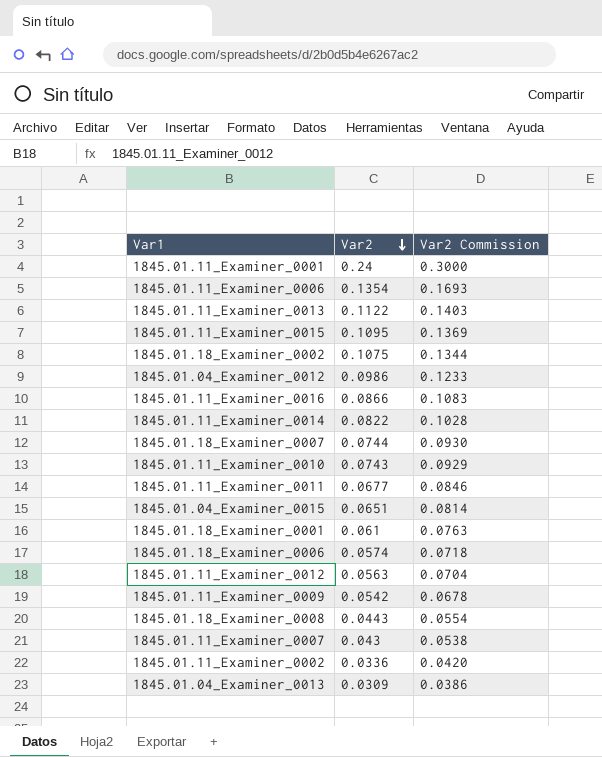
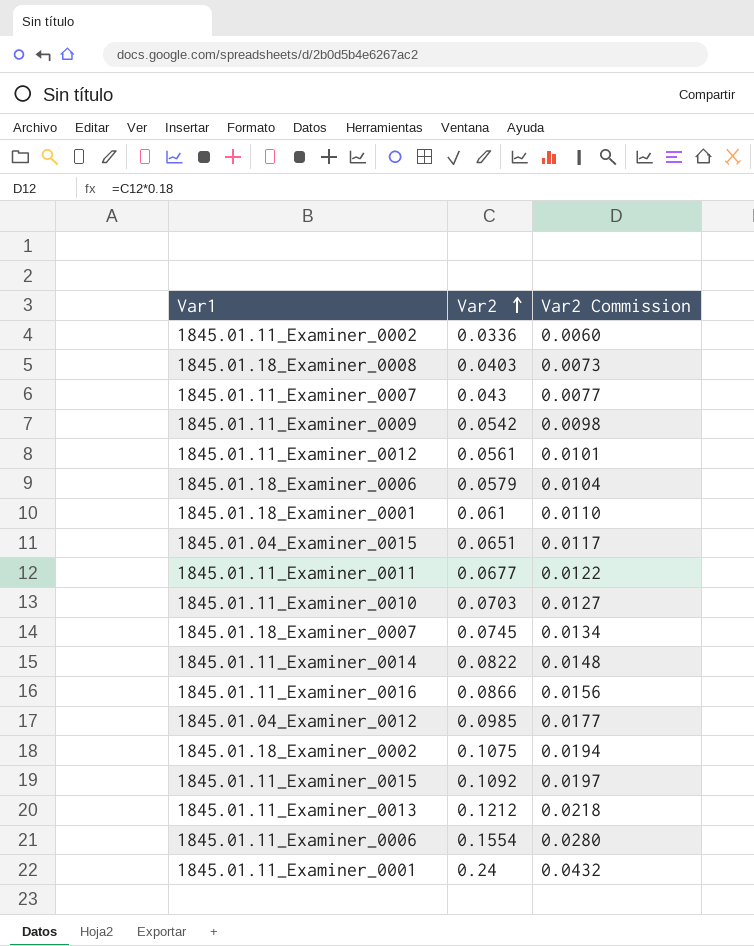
row order: Var2 descending -> Var2 ascending
column Var2 Commission | formula: [Var2] * 1.25 -> [Var2] * 0.18
row 1845.01.04_Examiner_0013: 0.0309 | 0.0386 -> none
1845.01.18_Examiner_0008 | Var2: 0.0443 -> 0.0403
1845.01.11_Examiner_0012 | Var2: 0.0563 -> 0.0561
1845.01.18_Examiner_0006 | Var2: 0.0574 -> 0.0579
1845.01.11_Examiner_0010 | Var2: 0.0743 -> 0.0703
1845.01.18_Examiner_0007 | Var2: 0.0744 -> 0.0745
1845.01.04_Examiner_0012 | Var2: 0.0986 -> 0.0985
1845.01.11_Examiner_0015 | Var2: 0.1095 -> 0.1092
1845.01.11_Examiner_0013 | Var2: 0.1122 -> 0.1212
1845.01.11_Examiner_0006 | Var2: 0.1354 -> 0.1554

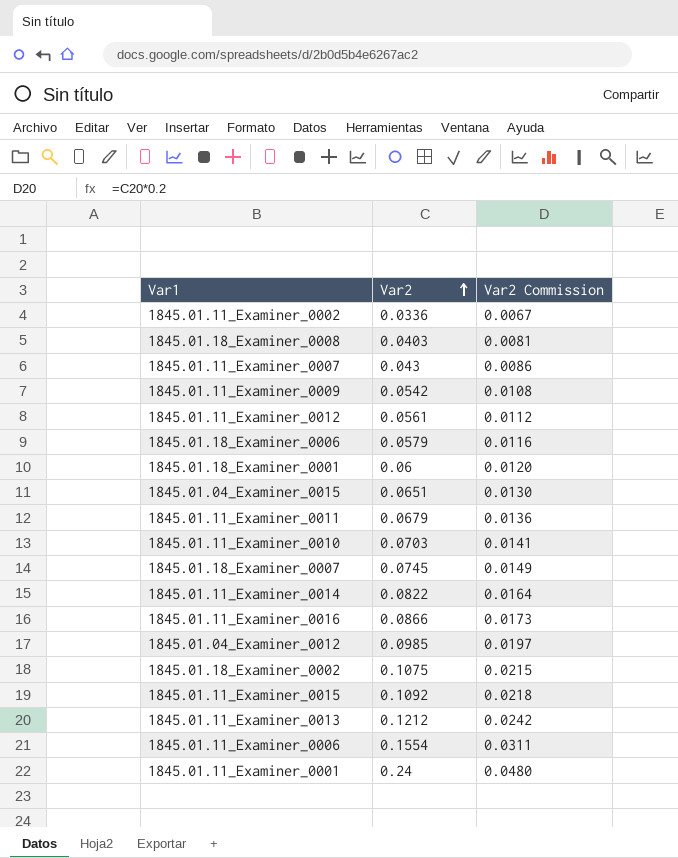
column Var2 Commission | formula: [Var2] * 0.18 -> [Var2] * 0.2
1845.01.18_Examiner_0001 | Var2: 0.061 -> 0.06
1845.01.11_Examiner_0011 | Var2: 0.0677 -> 0.0679

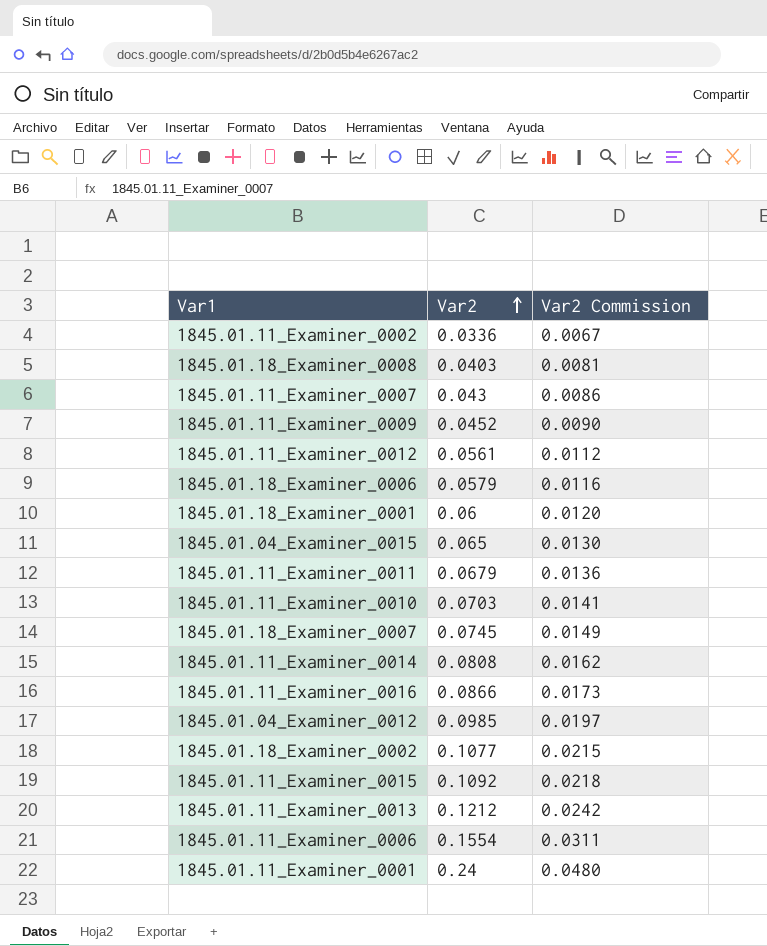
1845.01.11_Examiner_0009 | Var2: 0.0542 -> 0.0452
1845.01.11_Examiner_0009 | Var2 Commission: 0.0108 -> 0.0090
1845.01.04_Examiner_0015 | Var2: 0.0651 -> 0.065
1845.01.11_Examiner_0014 | Var2: 0.0822 -> 0.0808
1845.01.11_Examiner_0014 | Var2 Commission: 0.0164 -> 0.0162
1845.01.18_Examiner_0002 | Var2: 0.1075 -> 0.1077

